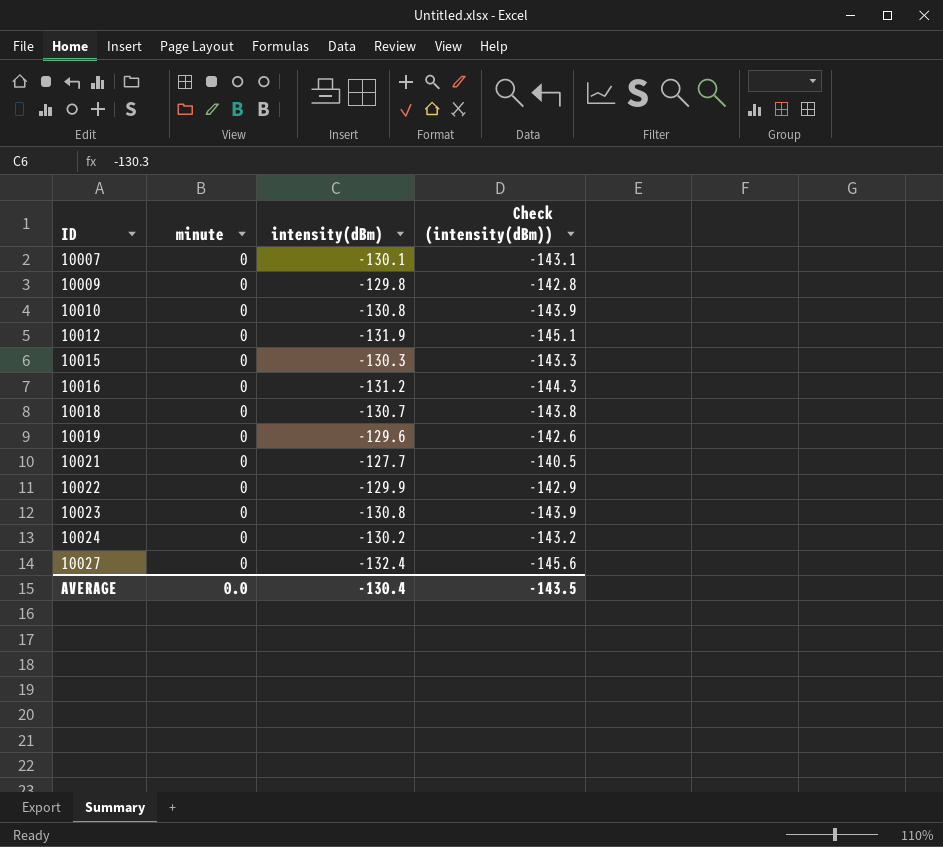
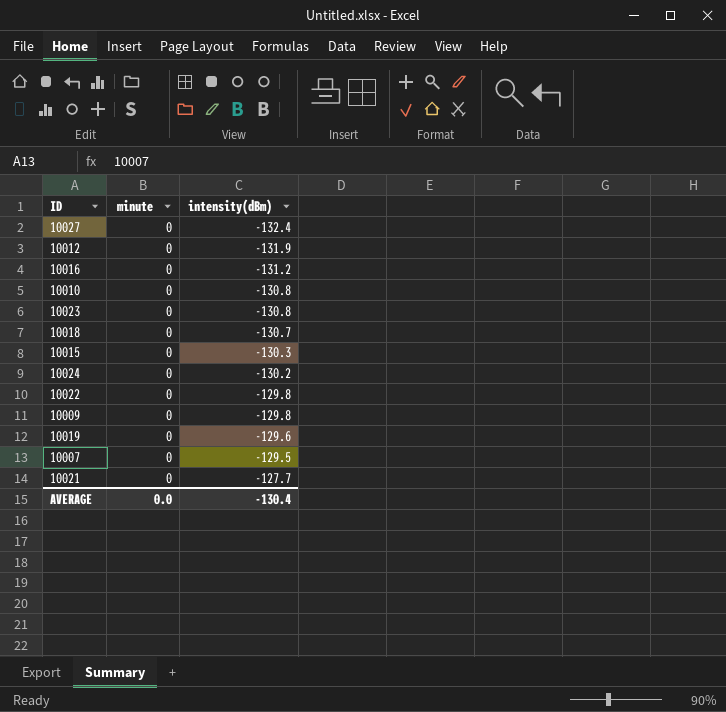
row order: ID ascending -> intensity(dBm) ascending
column Check (intensity(dBm)) | formula: [intensity(dBm)] * 1.1 -> none
10022 | intensity(dBm): -129.9 -> -129.8
10007 | intensity(dBm): -130.1 -> -129.5

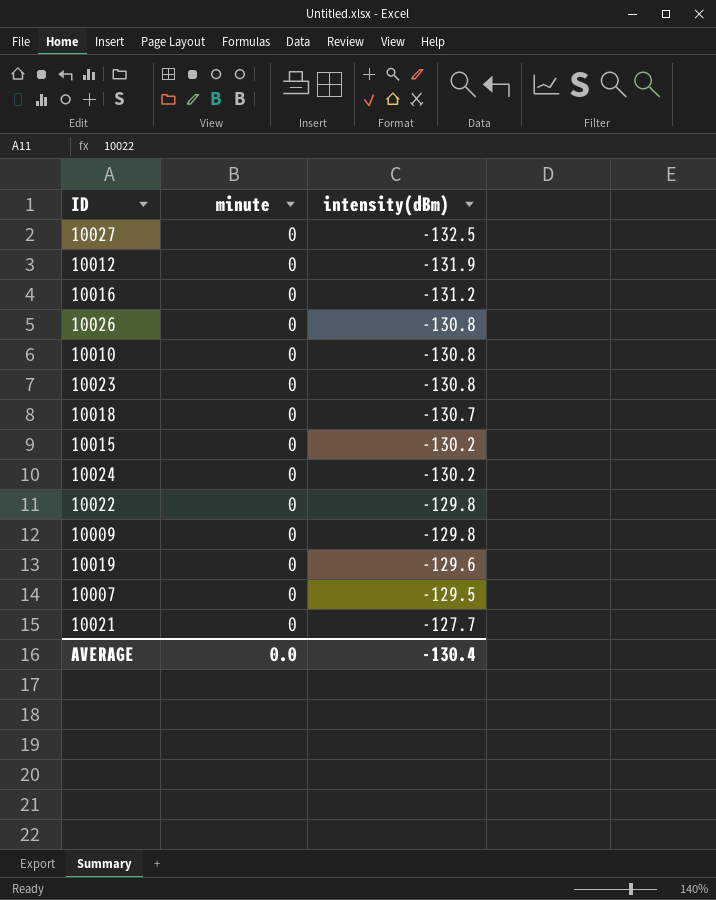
10027 | intensity(dBm): -132.4 -> -132.5
row 10026: none -> 0 | -130.8
10015 | intensity(dBm): -130.3 -> -130.2

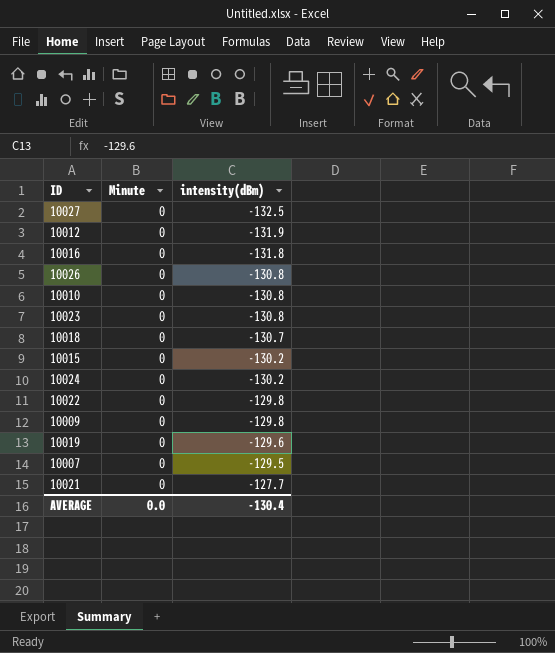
column name: minute -> Minute
10016 | intensity(dBm): -131.2 -> -131.8

